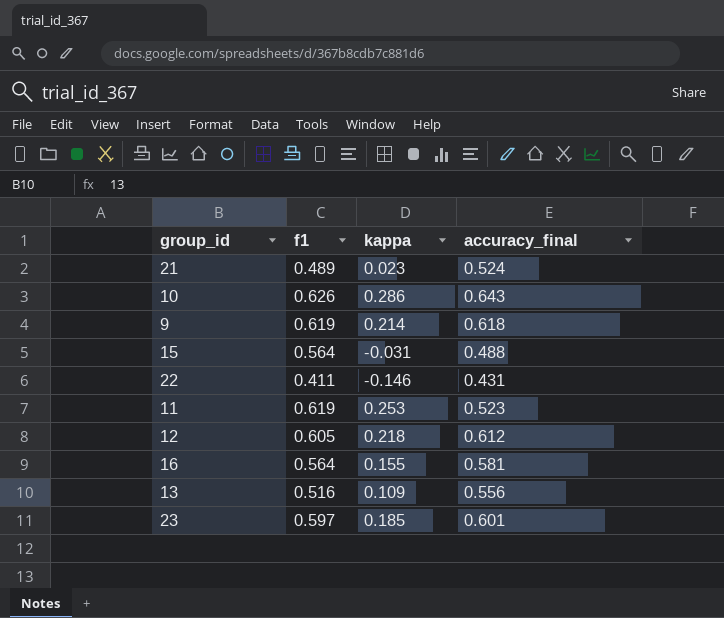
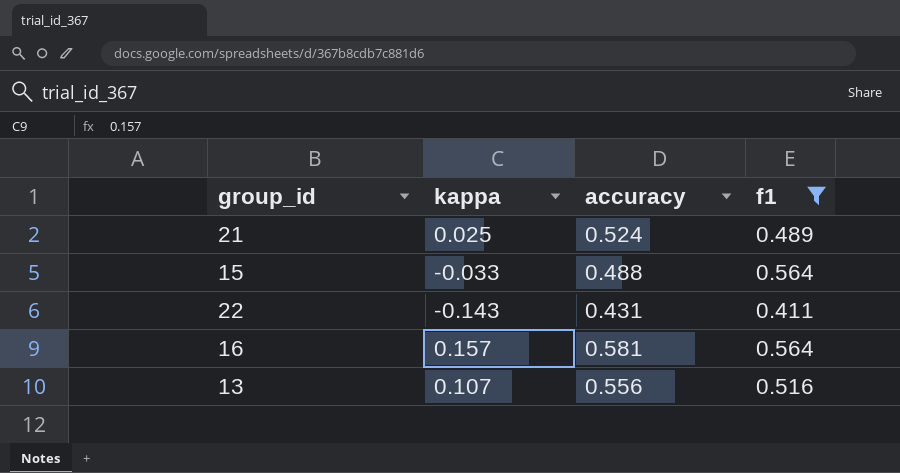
filter: none -> f1 <= 0.564
column name: accuracy_final -> accuracy
column f1 | position: 2 -> 4
21 | kappa: 0.023 -> 0.025
15 | kappa: -0.031 -> -0.033
22 | kappa: -0.146 -> -0.143
16 | kappa: 0.155 -> 0.157
13 | kappa: 0.109 -> 0.107

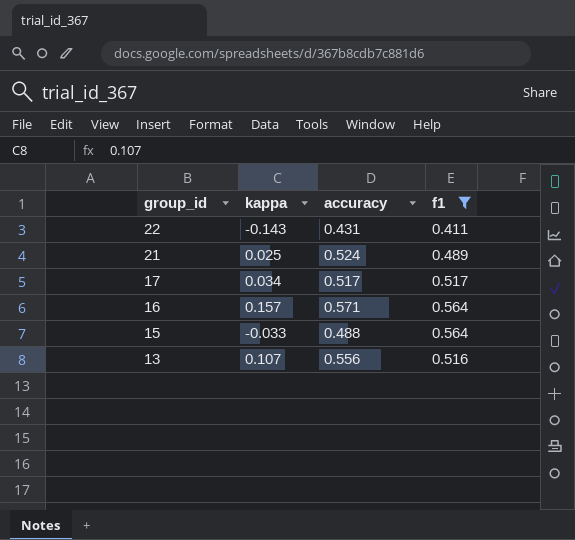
row order: none -> group_id descending
row 17: none -> 0.034 | 0.517 | 0.517
16 | accuracy: 0.581 -> 0.571

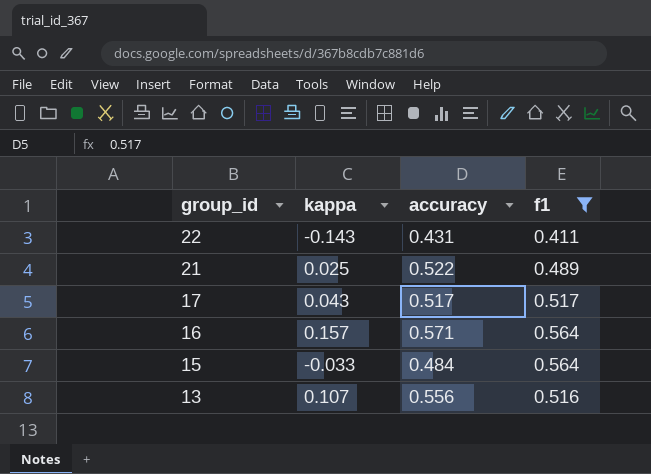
21 | accuracy: 0.524 -> 0.522
17 | kappa: 0.034 -> 0.043
15 | accuracy: 0.488 -> 0.484

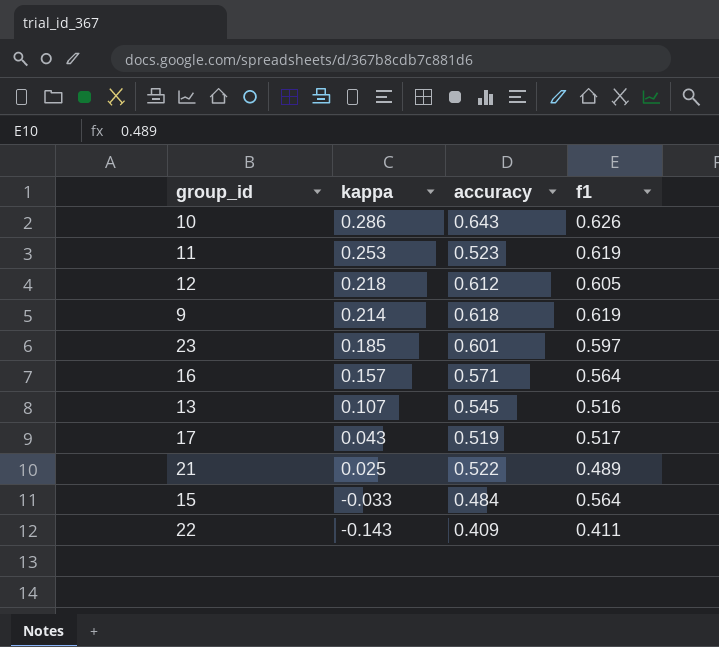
filter: f1 <= 0.564 -> none
row order: group_id descending -> kappa descending
13 | accuracy: 0.556 -> 0.545
17 | accuracy: 0.517 -> 0.519
22 | accuracy: 0.431 -> 0.409

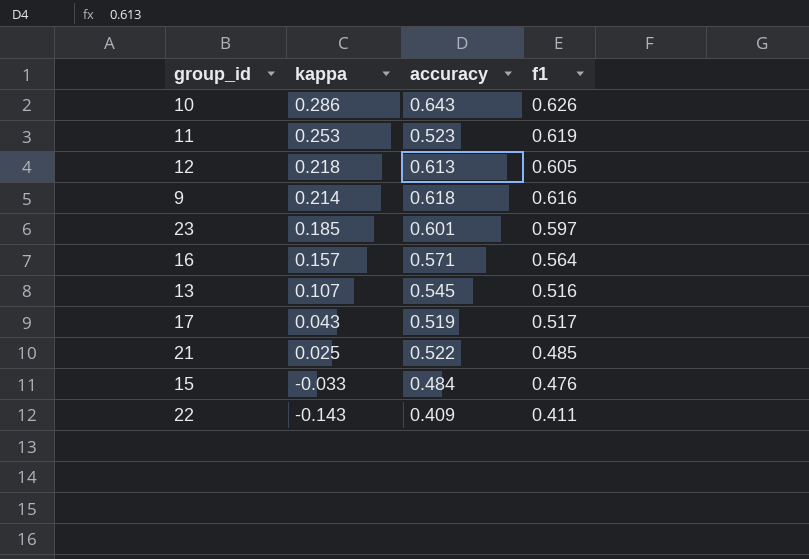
12 | accuracy: 0.612 -> 0.613
9 | f1: 0.619 -> 0.616
21 | f1: 0.489 -> 0.485
15 | f1: 0.564 -> 0.476

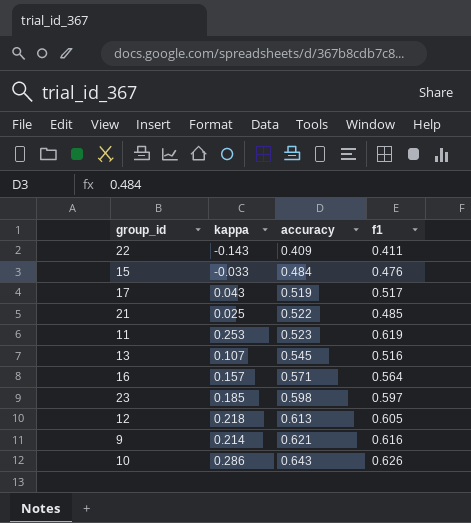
row order: kappa descending -> accuracy ascending
23 | accuracy: 0.601 -> 0.598
9 | accuracy: 0.618 -> 0.621

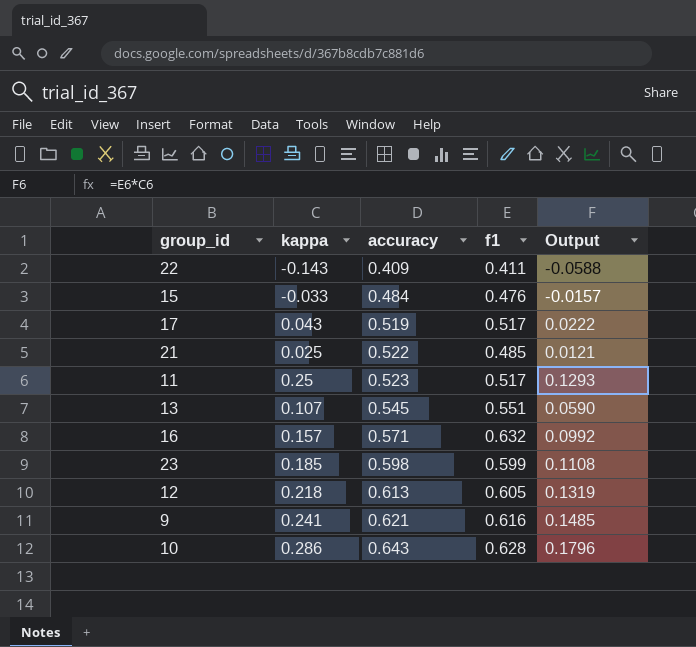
column Output | formula: none -> [kappa] * [f1]
11 | kappa: 0.253 -> 0.25
11 | f1: 0.619 -> 0.517
13 | f1: 0.516 -> 0.551
16 | f1: 0.564 -> 0.632
23 | f1: 0.597 -> 0.599
9 | kappa: 0.214 -> 0.241
10 | f1: 0.626 -> 0.628

